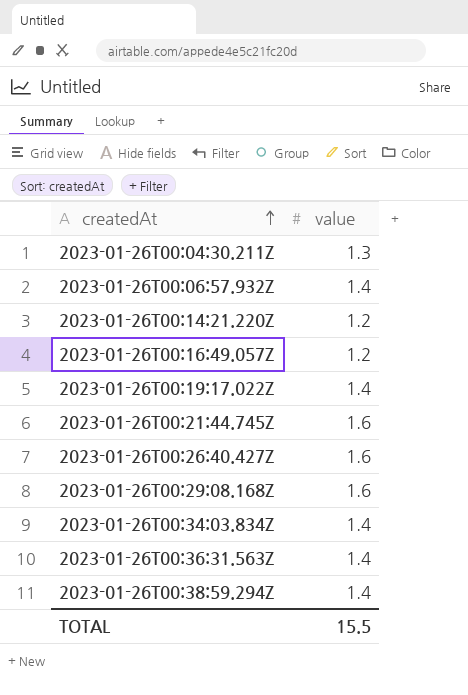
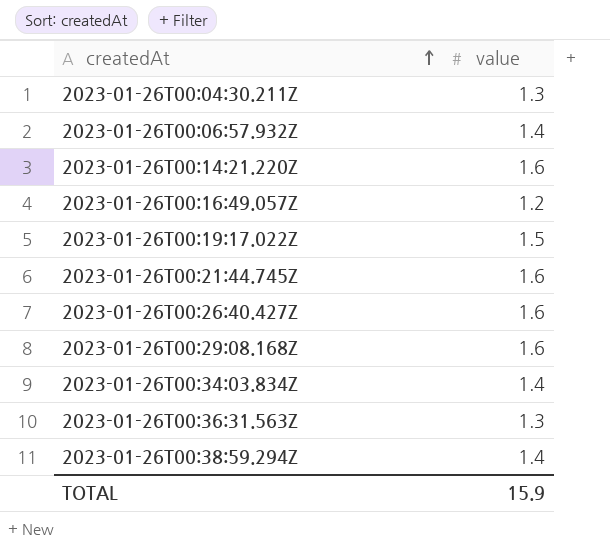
2023-01-26T00:14:21.220Z | value: 1.2 -> 1.6
2023-01-26T00:19:17.022Z | value: 1.4 -> 1.5
2023-01-26T00:36:31.563Z | value: 1.4 -> 1.3
TOTAL | value: 15.5 -> 15.9

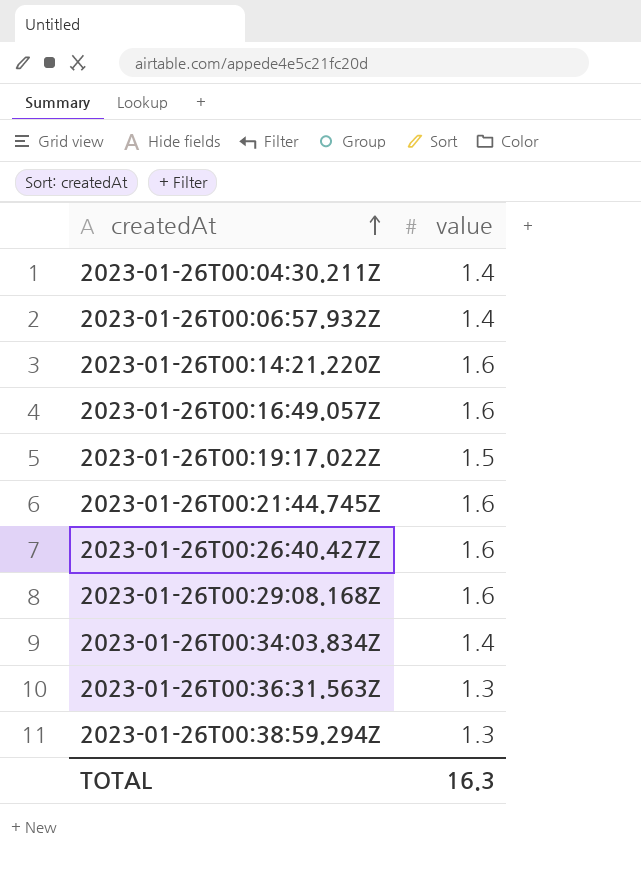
2023-01-26T00:04:30.211Z | value: 1.3 -> 1.4
2023-01-26T00:16:49.057Z | value: 1.2 -> 1.6
2023-01-26T00:38:59.294Z | value: 1.4 -> 1.3
TOTAL | value: 15.9 -> 16.3

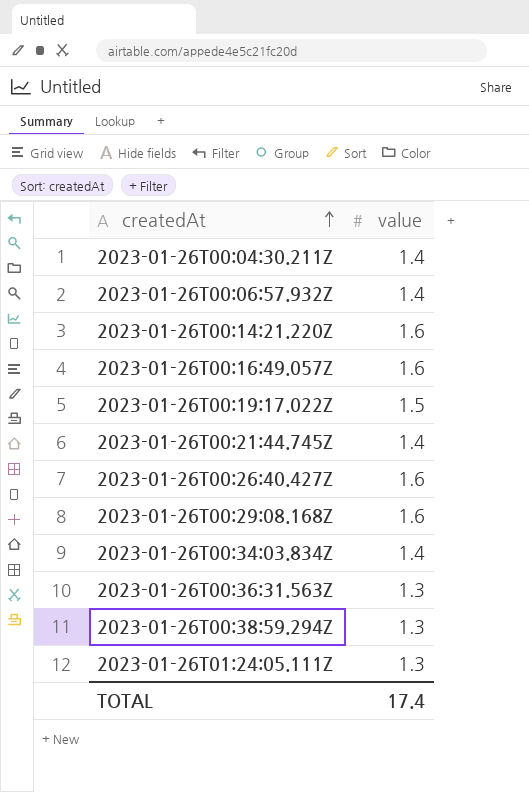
2023-01-26T00:21:44.745Z | value: 1.6 -> 1.4
row 2023-01-26T01:24:05.111Z: none -> 1.3
TOTAL | value: 16.3 -> 17.4

